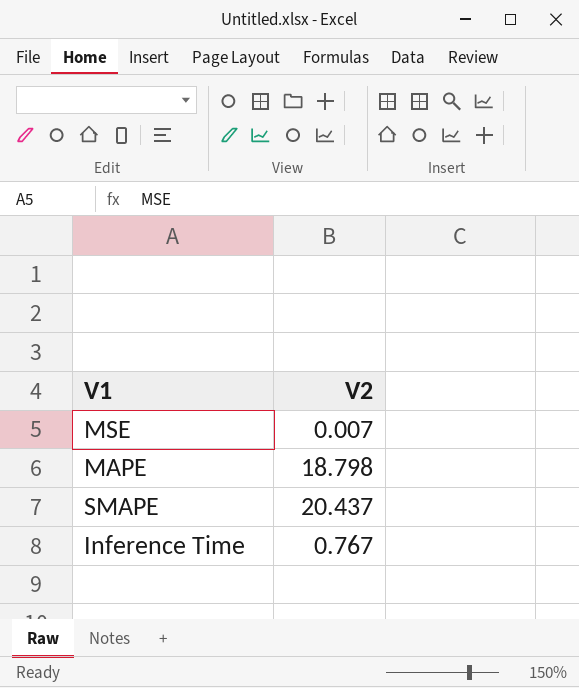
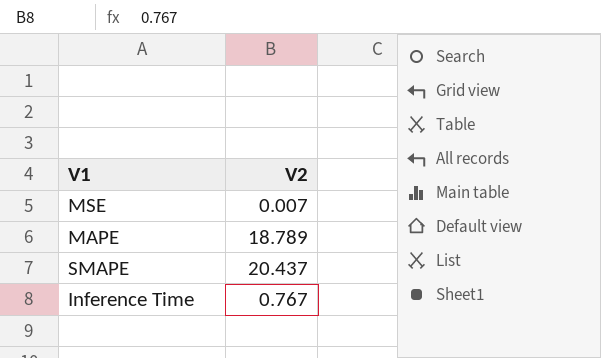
MAPE | V2: 18.798 -> 18.789

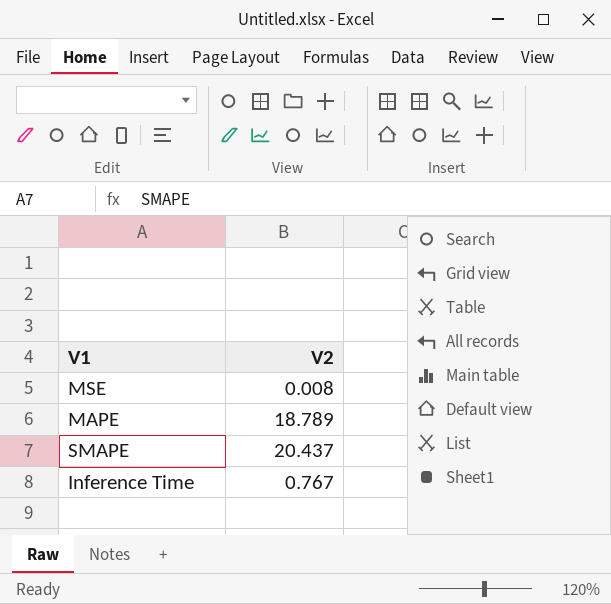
MSE | V2: 0.007 -> 0.008

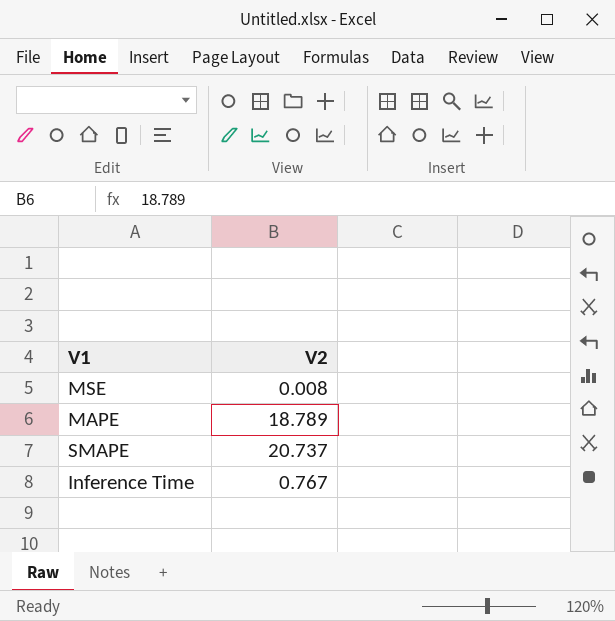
SMAPE | V2: 20.437 -> 20.737

